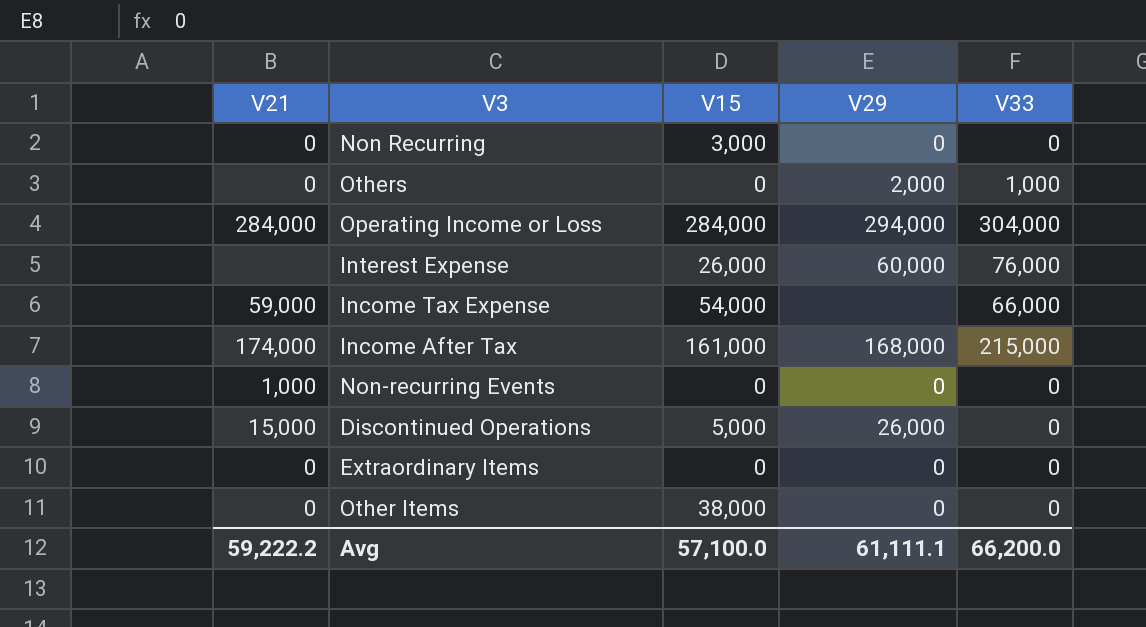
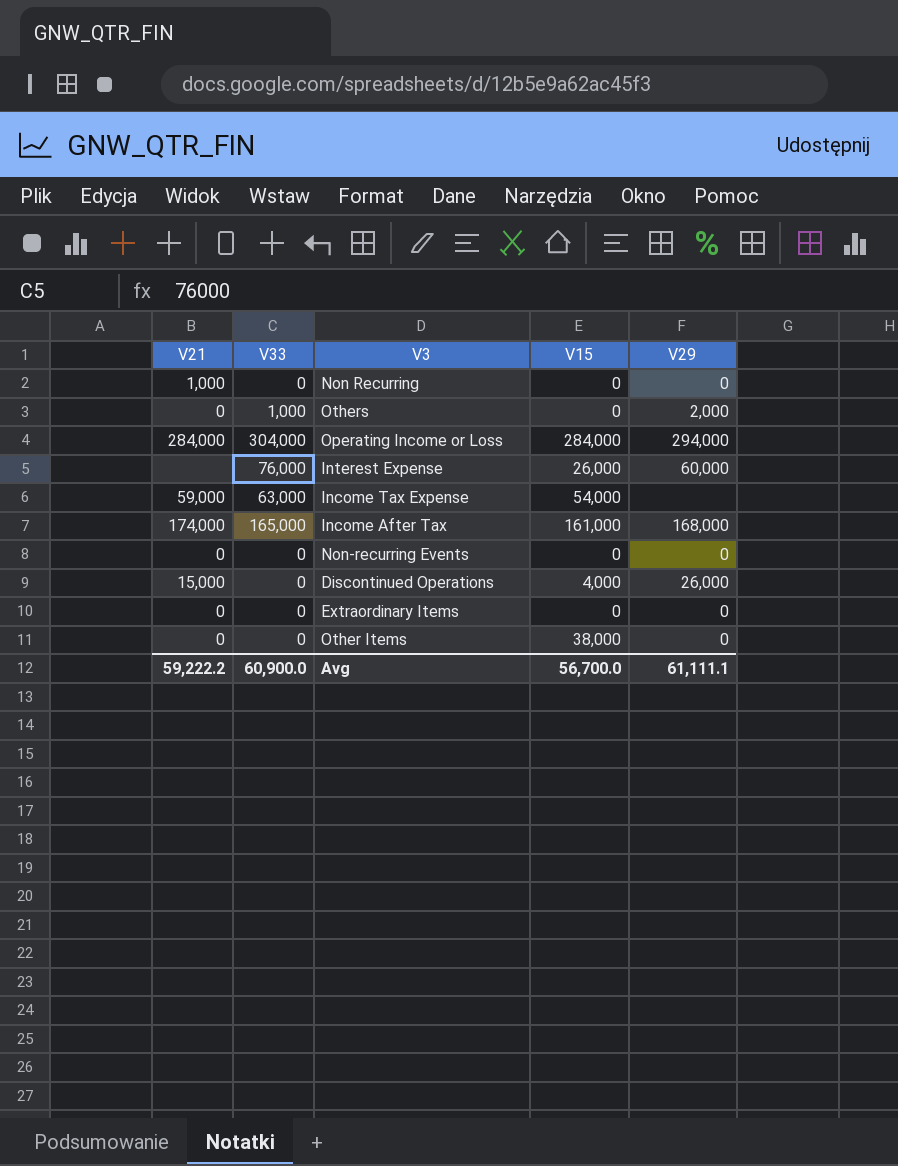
column V33 | position: 5 -> 2
Non Recurring | V21: 0 -> 1,000
Non Recurring | V15: 3,000 -> 0
Income Tax Expense | V33: 66,000 -> 63,000
Income After Tax | V33: 215,000 -> 165,000
Non-recurring Events | V21: 1,000 -> 0
Discontinued Operations | V15: 5,000 -> 4,000
Avg | V33: 66,200.0 -> 60,900.0
Avg | V15: 57,100.0 -> 56,700.0

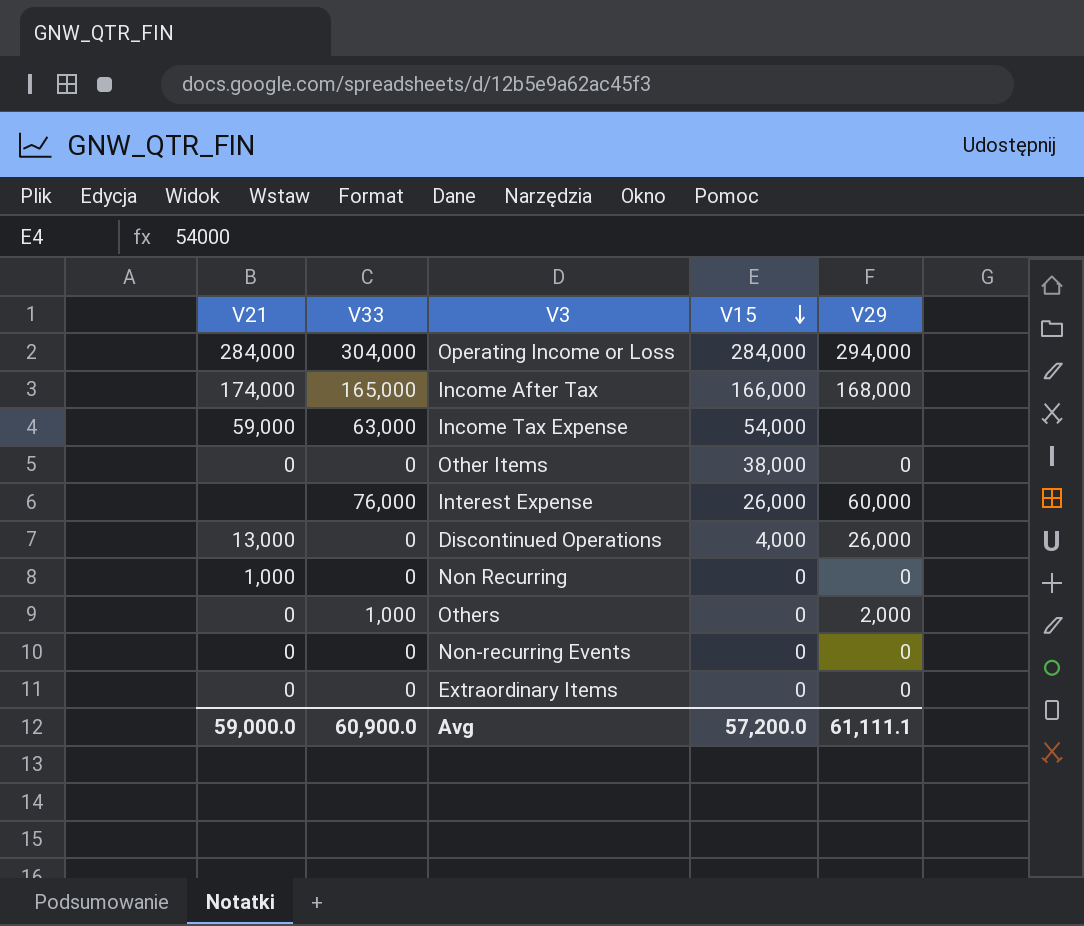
row order: none -> V15 descending
Income After Tax | V15: 161,000 -> 166,000
Discontinued Operations | V21: 15,000 -> 13,000
Avg | V21: 59,222.2 -> 59,000.0
Avg | V15: 56,700.0 -> 57,200.0

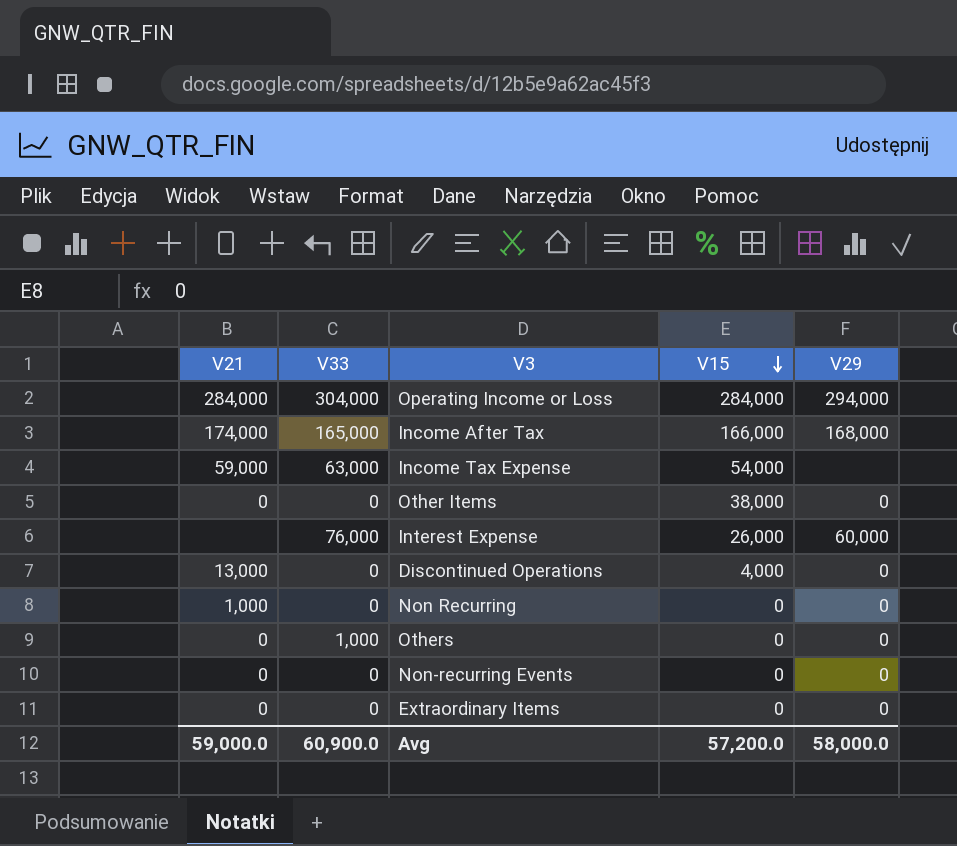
Discontinued Operations | V29: 26,000 -> 0
Others | V29: 2,000 -> 0
Avg | V29: 61,111.1 -> 58,000.0

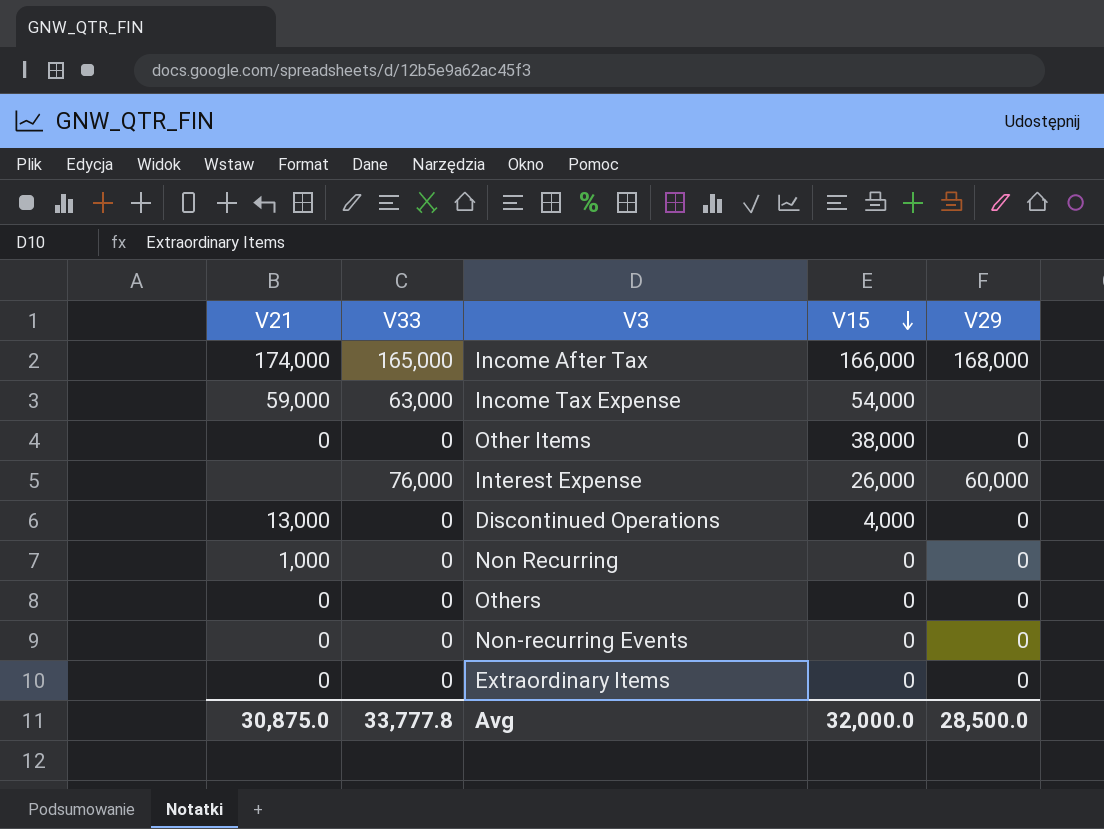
row Operating Income or Loss: 284,000 | 304,000 | 284,000 | 294,000 -> none
Others | V33: 1,000 -> 0
Avg | V21: 59,000.0 -> 30,875.0
Avg | V33: 60,900.0 -> 33,777.8
Avg | V15: 57,200.0 -> 32,000.0
Avg | V29: 58,000.0 -> 28,500.0

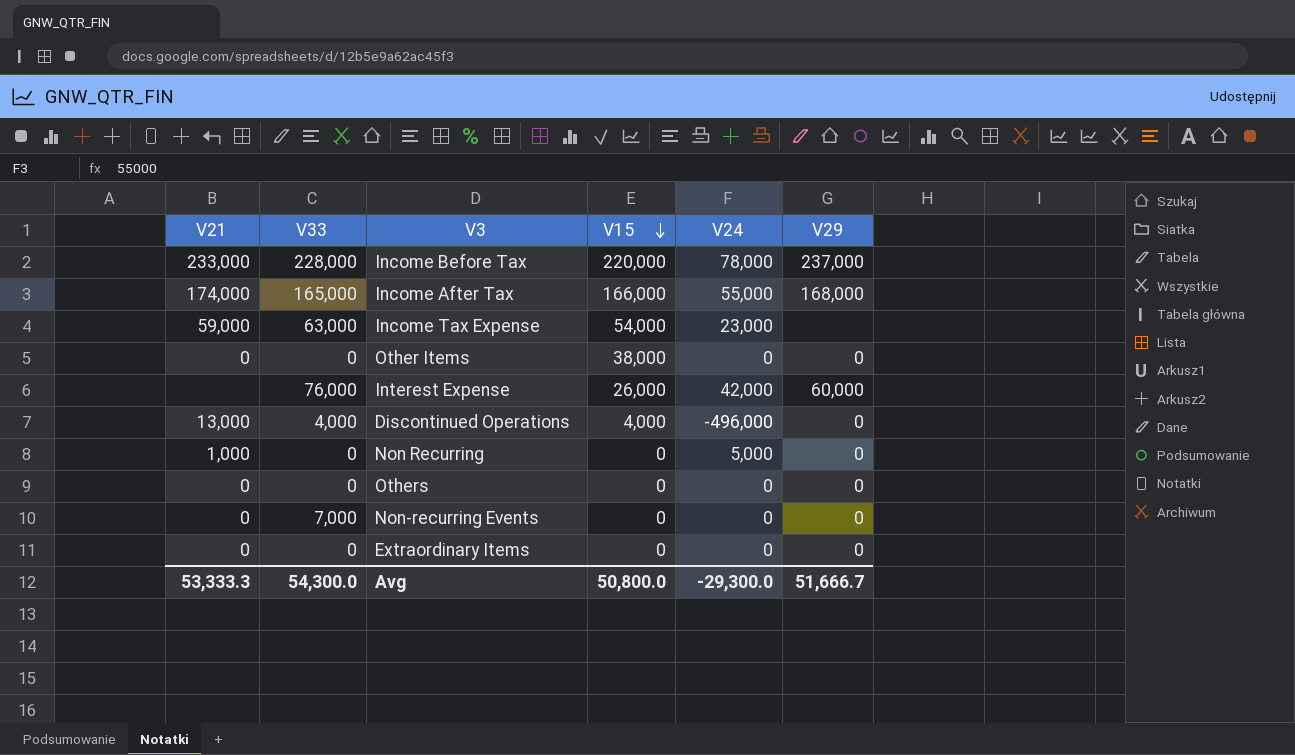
column V24 | position: none -> 5
row Income Before Tax: none -> 233,000 | 228,000 | 220,000 | 78,000 | 237,000
Discontinued Operations | V33: 0 -> 4,000
Non-recurring Events | V33: 0 -> 7,000
Avg | V21: 30,875.0 -> 53,333.3
Avg | V33: 33,777.8 -> 54,300.0
Avg | V15: 32,000.0 -> 50,800.0
Avg | V29: 28,500.0 -> 51,666.7

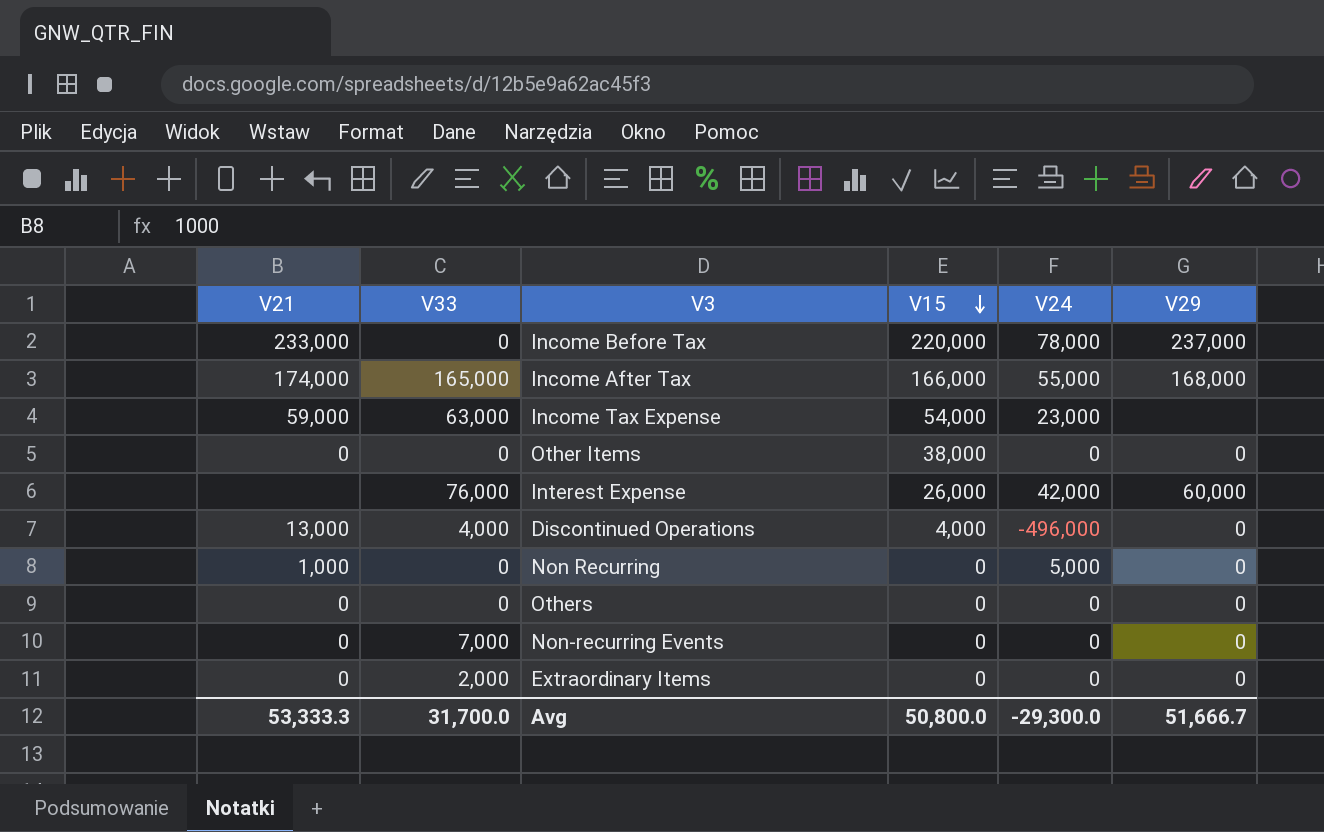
Income Before Tax | V33: 228,000 -> 0
Extraordinary Items | V33: 0 -> 2,000
Avg | V33: 54,300.0 -> 31,700.0

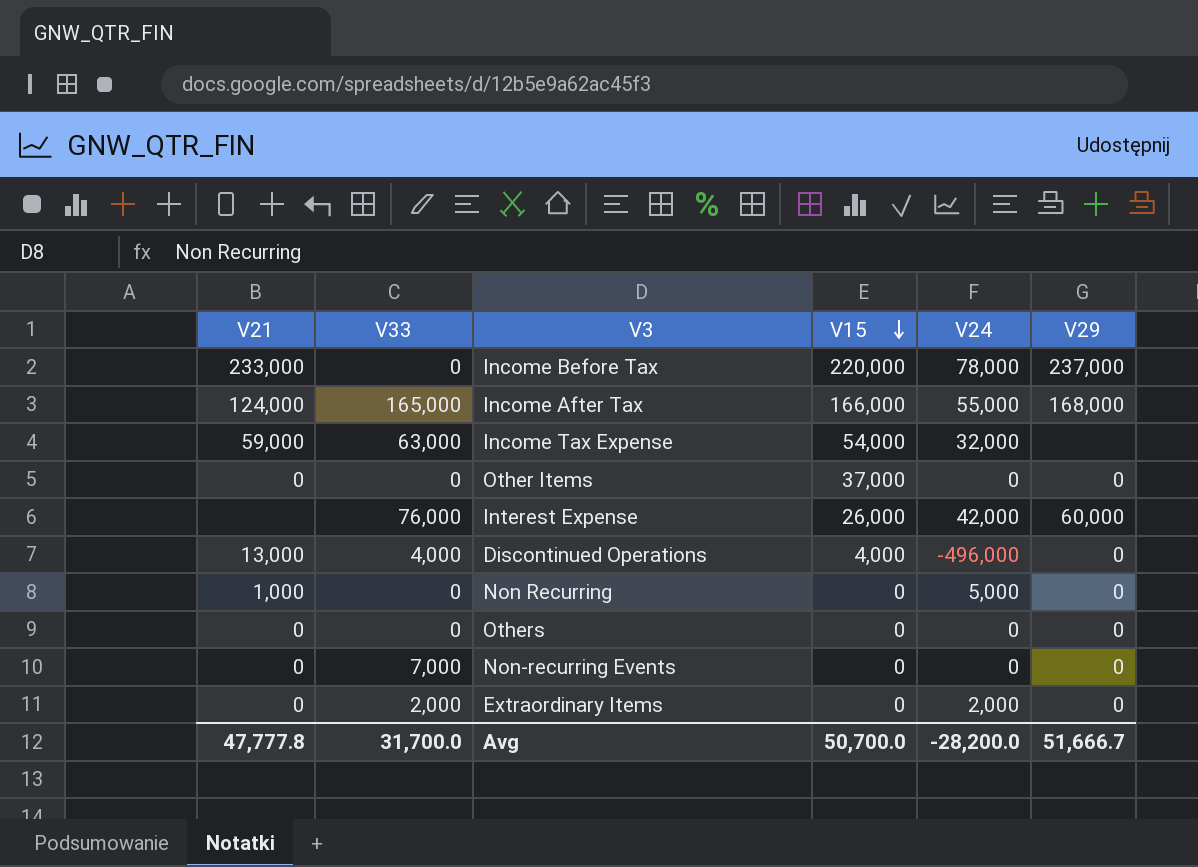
Income After Tax | V21: 174,000 -> 124,000
Income Tax Expense | V24: 23,000 -> 32,000
Other Items | V15: 38,000 -> 37,000
Extraordinary Items | V24: 0 -> 2,000
Avg | V21: 53,333.3 -> 47,777.8
Avg | V15: 50,800.0 -> 50,700.0
Avg | V24: -29,300.0 -> -28,200.0

